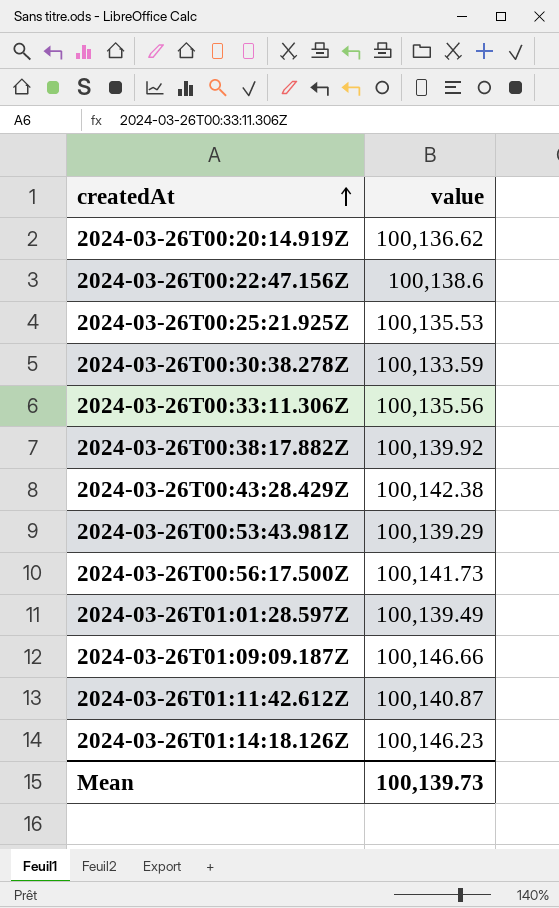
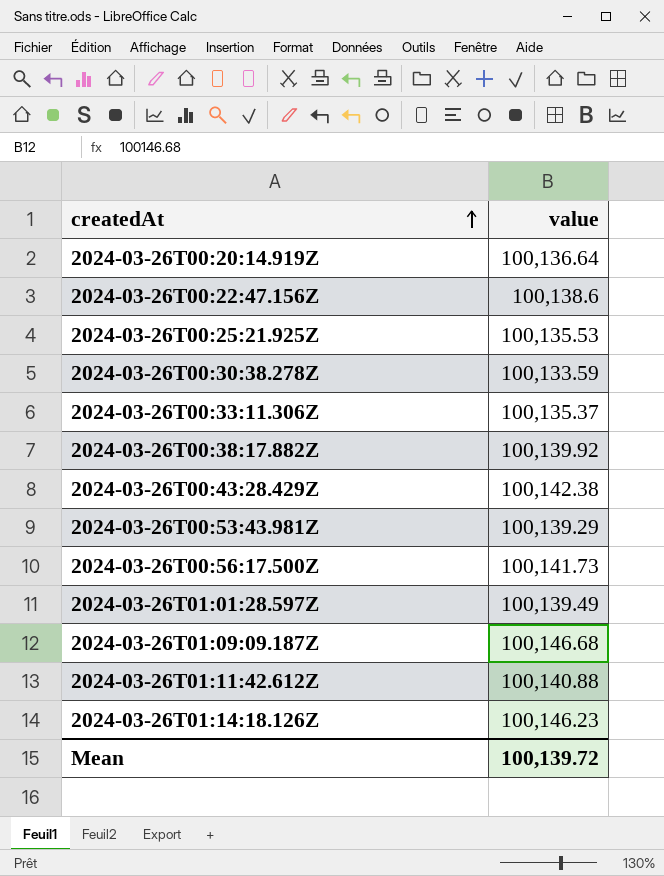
2024-03-26T00:20:14.919Z | value: 100,136.62 -> 100,136.64
2024-03-26T00:33:11.306Z | value: 100,135.56 -> 100,135.37
2024-03-26T01:09:09.187Z | value: 100,146.66 -> 100,146.68
2024-03-26T01:11:42.612Z | value: 100,140.87 -> 100,140.88
Mean | value: 100,139.73 -> 100,139.72

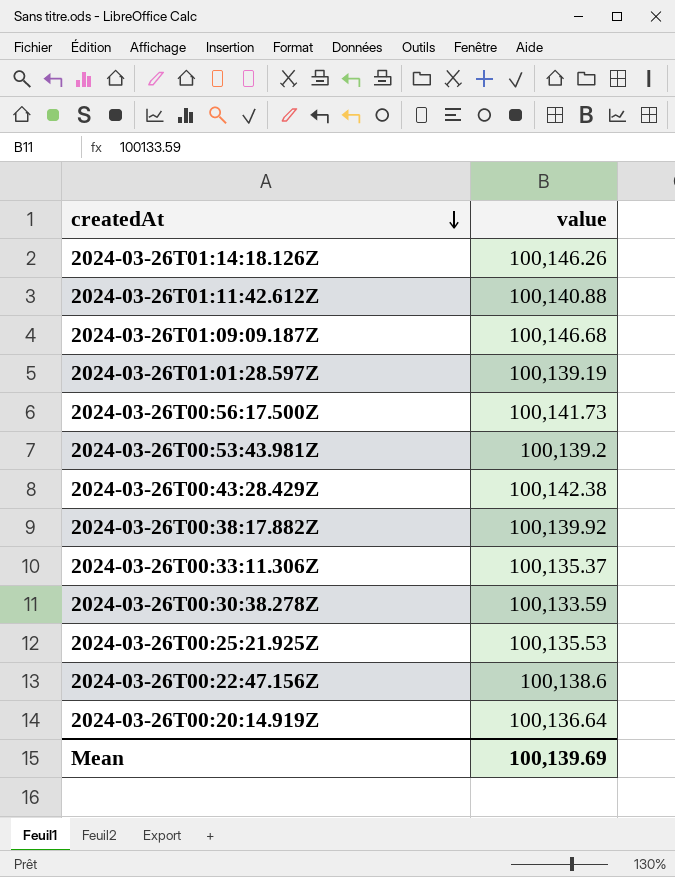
row order: createdAt ascending -> createdAt descending
2024-03-26T01:14:18.126Z | value: 100,146.23 -> 100,146.26
2024-03-26T01:01:28.597Z | value: 100,139.49 -> 100,139.19
2024-03-26T00:53:43.981Z | value: 100,139.29 -> 100,139.2
Mean | value: 100,139.72 -> 100,139.69

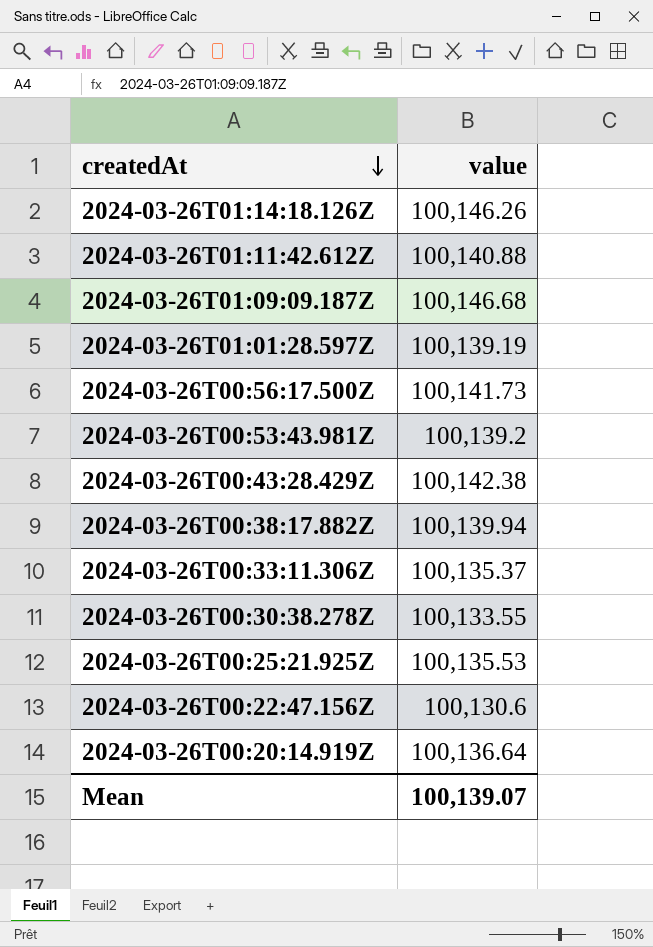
2024-03-26T00:38:17.882Z | value: 100,139.92 -> 100,139.94
2024-03-26T00:30:38.278Z | value: 100,133.59 -> 100,133.55
2024-03-26T00:22:47.156Z | value: 100,138.6 -> 100,130.6
Mean | value: 100,139.69 -> 100,139.07

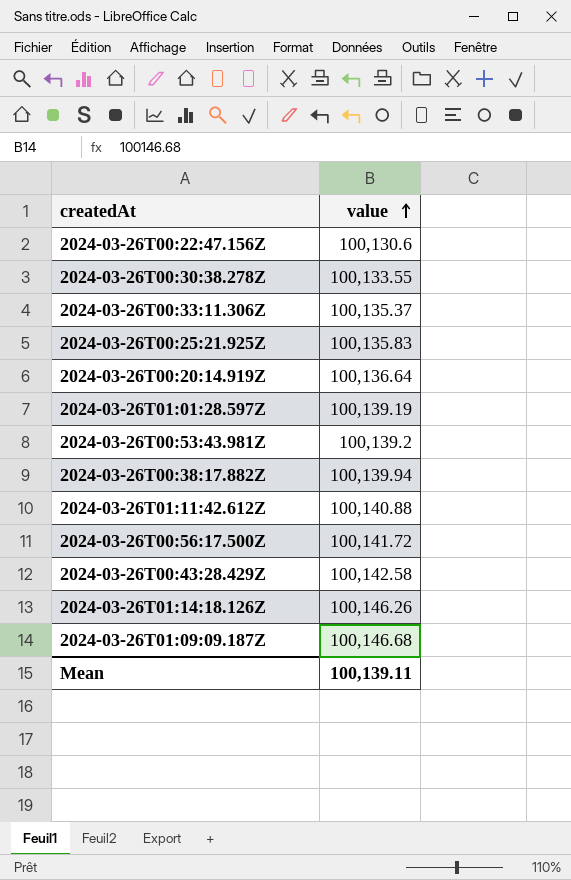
row order: createdAt descending -> value ascending
2024-03-26T00:25:21.925Z | value: 100,135.53 -> 100,135.83
2024-03-26T00:56:17.500Z | value: 100,141.73 -> 100,141.72
2024-03-26T00:43:28.429Z | value: 100,142.38 -> 100,142.58
Mean | value: 100,139.07 -> 100,139.11

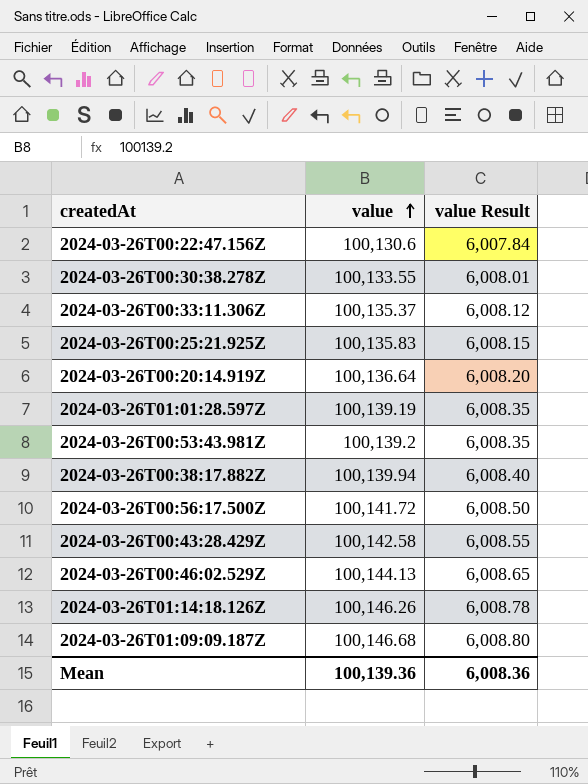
column value Result | formula: none -> [value] * 0.06
row 2024-03-26T01:11:42.612Z: 100,140.88 -> none
row 2024-03-26T00:46:02.529Z: none -> 100,144.13 | 6,008.65
Mean | value: 100,139.11 -> 100,139.36

